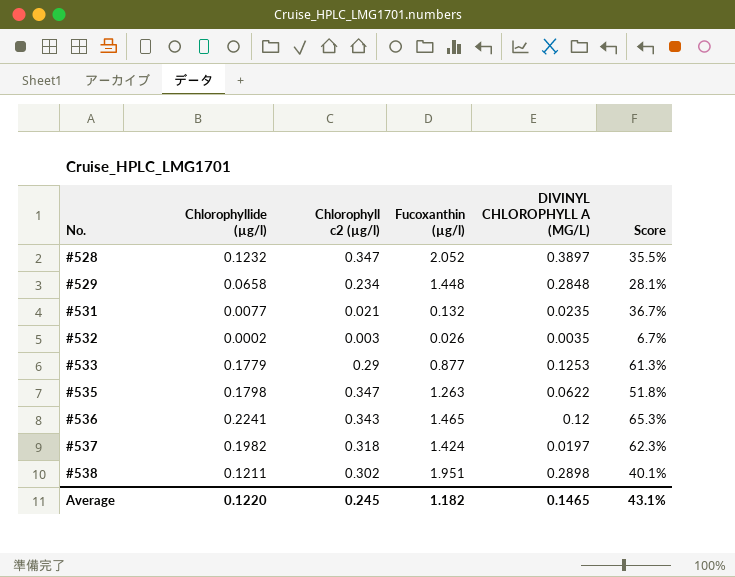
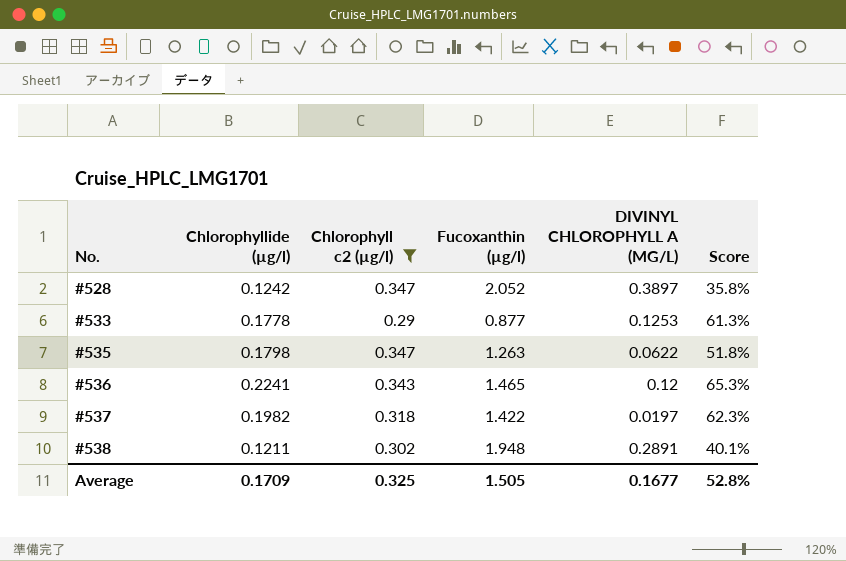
filter: none -> Chlorophyll c2 (µg/l) >= 0.29
#528 | Chlorophyllide (µg/l): 0.1232 -> 0.1242
#528 | Score: 35.5% -> 35.8%
#533 | Chlorophyllide (µg/l): 0.1779 -> 0.1778
#537 | Fucoxanthin (µg/l): 1.424 -> 1.422
#538 | Fucoxanthin (µg/l): 1.951 -> 1.948
#538 | DIVINYL CHLOROPHYLL A (ΜG/L): 0.2898 -> 0.2891
Average | Chlorophyllide (µg/l): 0.1220 -> 0.1709
Average | Chlorophyll c2 (µg/l): 0.245 -> 0.325
Average | Fucoxanthin (µg/l): 1.182 -> 1.505
Average | DIVINYL CHLOROPHYLL A (ΜG/L): 0.1465 -> 0.1677
Average | Score: 43.1% -> 52.8%

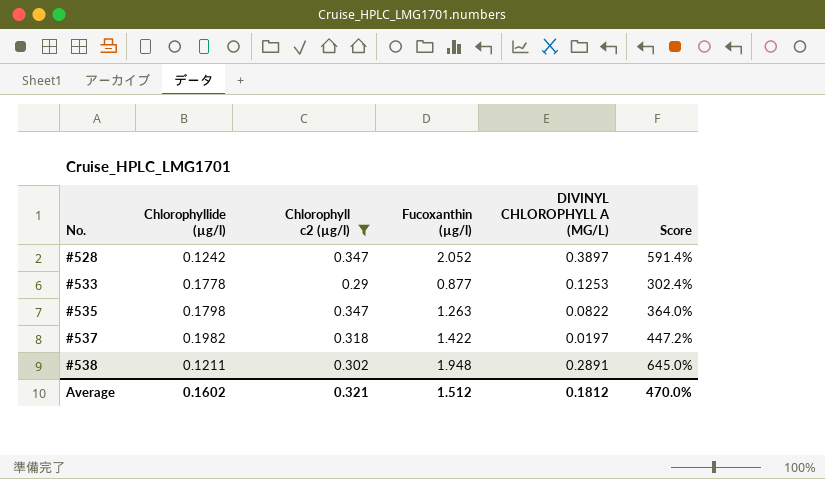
column Score | formula: [Chlorophyllide (µg/l)] / [Chlorophyll c2 (µg/l)] -> [Fucoxanthin (µg/l)] / [Chlorophyll c2 (µg/l)]
row #536: 0.2241 | 0.343 | 1.465 | 0.12 | 65.3% -> none
#535 | DIVINYL CHLOROPHYLL A (ΜG/L): 0.0622 -> 0.0822
Average | Chlorophyllide (µg/l): 0.1709 -> 0.1602
Average | Chlorophyll c2 (µg/l): 0.325 -> 0.321
Average | Fucoxanthin (µg/l): 1.505 -> 1.512
Average | DIVINYL CHLOROPHYLL A (ΜG/L): 0.1677 -> 0.1812
Average | Score: 52.8% -> 470.0%

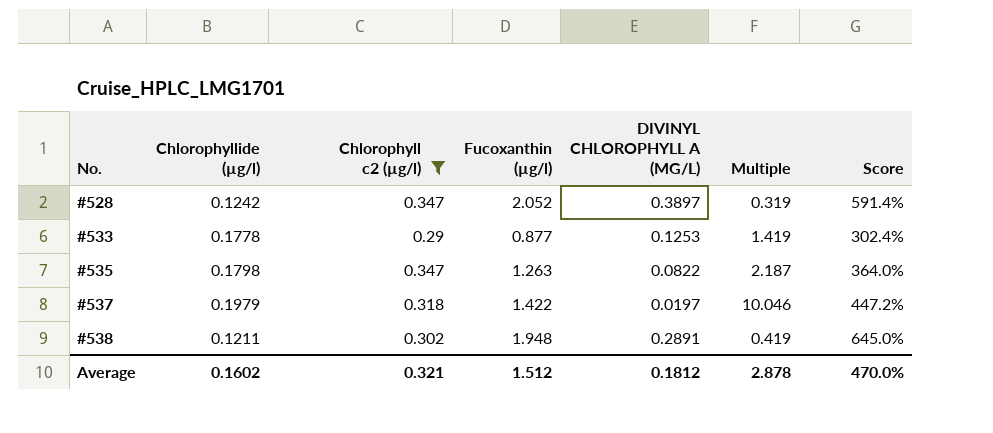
column Multiple | formula: none -> [Chlorophyllide (µg/l)] / [DIVINYL CHLOROPHYLL A (ΜG/L)]
#537 | Chlorophyllide (µg/l): 0.1982 -> 0.1979

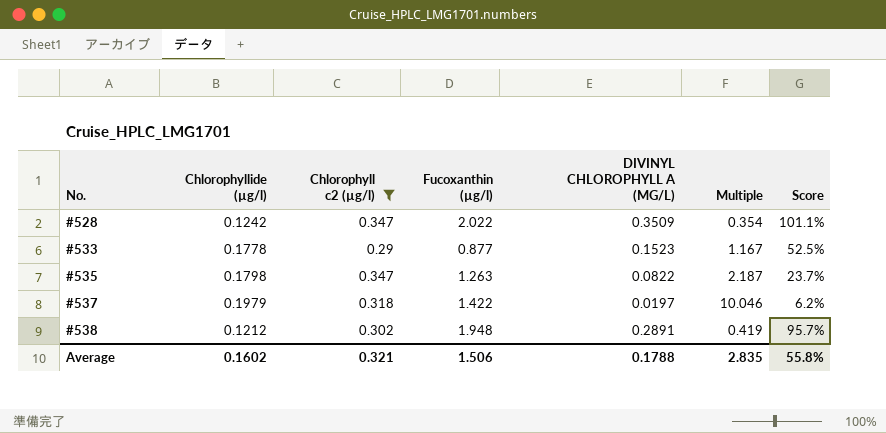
column Score | formula: [Fucoxanthin (µg/l)] / [Chlorophyll c2 (µg/l)] -> [DIVINYL CHLOROPHYLL A (ΜG/L)] / [Chlorophyll c2 (µg/l)]
#528 | Fucoxanthin (µg/l): 2.052 -> 2.022
#528 | DIVINYL CHLOROPHYLL A (ΜG/L): 0.3897 -> 0.3509
#528 | Multiple: 0.319 -> 0.354
#533 | DIVINYL CHLOROPHYLL A (ΜG/L): 0.1253 -> 0.1523
#533 | Multiple: 1.419 -> 1.167
#538 | Chlorophyllide (µg/l): 0.1211 -> 0.1212
Average | Fucoxanthin (µg/l): 1.512 -> 1.506
Average | DIVINYL CHLOROPHYLL A (ΜG/L): 0.1812 -> 0.1788
Average | Multiple: 2.878 -> 2.835
Average | Score: 470.0% -> 55.8%

